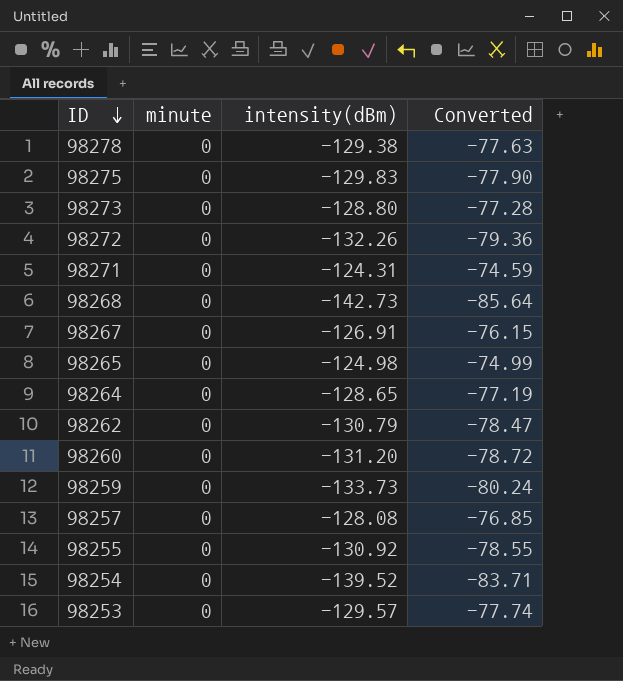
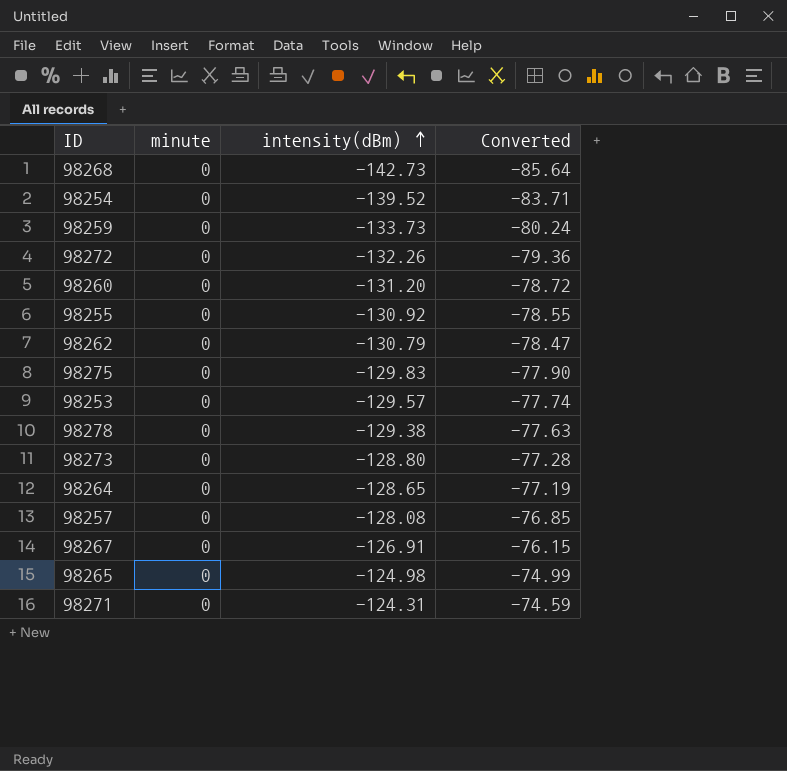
row order: ID descending -> intensity(dBm) ascending

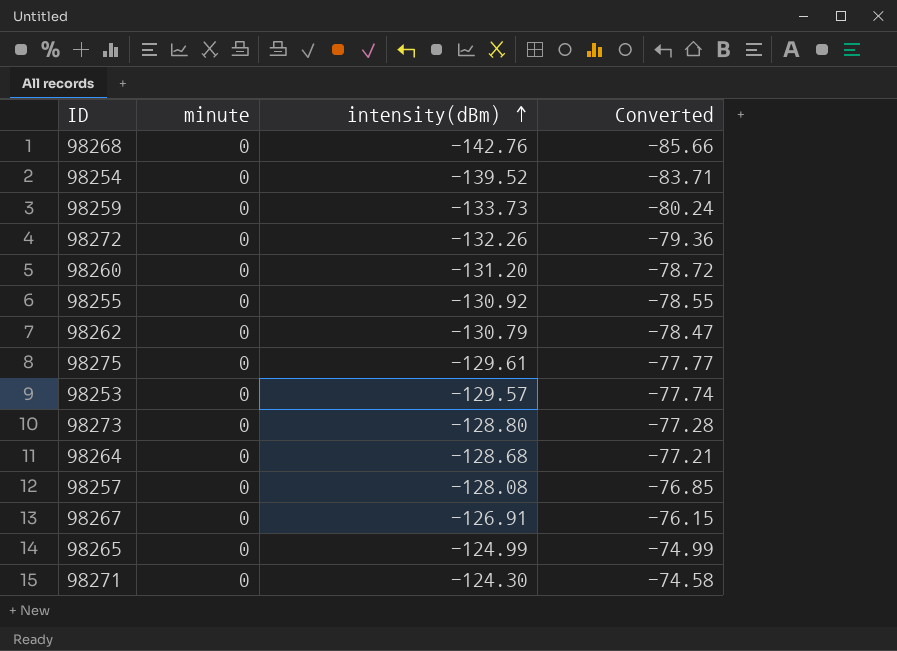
row 98278: 0 | -129.38 | -77.63 -> none
98268 | intensity(dBm): -142.73 -> -142.76
98268 | Converted: -85.64 -> -85.66
98275 | intensity(dBm): -129.83 -> -129.61
98275 | Converted: -77.90 -> -77.77
98264 | intensity(dBm): -128.65 -> -128.68
98264 | Converted: -77.19 -> -77.21
98265 | intensity(dBm): -124.98 -> -124.99
98271 | intensity(dBm): -124.31 -> -124.30
98271 | Converted: -74.59 -> -74.58

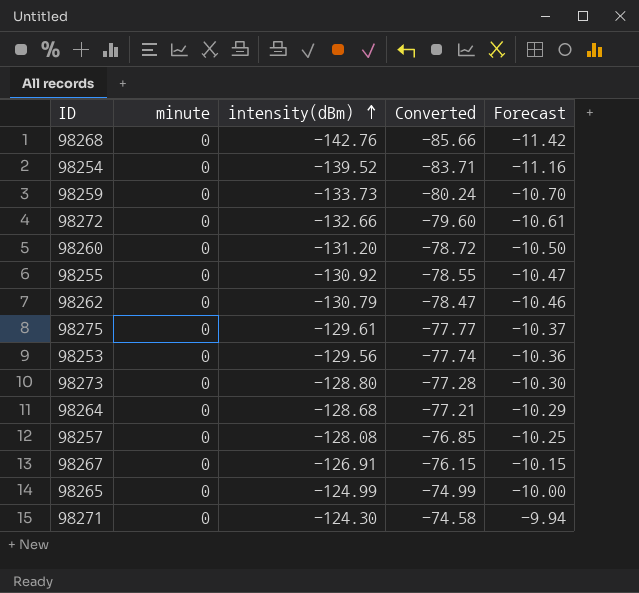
column Forecast | formula: none -> [intensity(dBm)] * 0.08
98272 | intensity(dBm): -132.26 -> -132.66
98272 | Converted: -79.36 -> -79.60
98253 | intensity(dBm): -129.57 -> -129.56

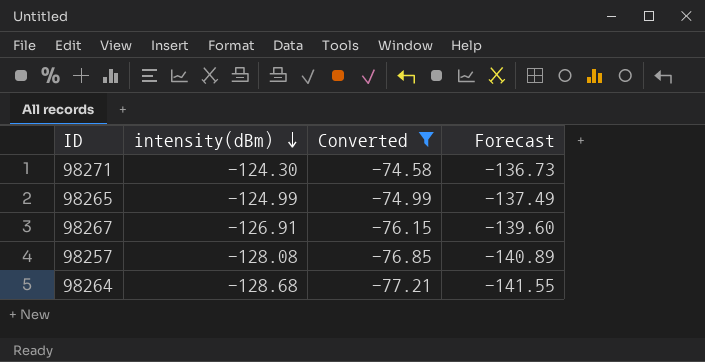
filter: none -> Converted >= -77.21
row order: intensity(dBm) ascending -> intensity(dBm) descending
column minute | position: 2 -> none
column Forecast | formula: [intensity(dBm)] * 0.08 -> [intensity(dBm)] * 1.1

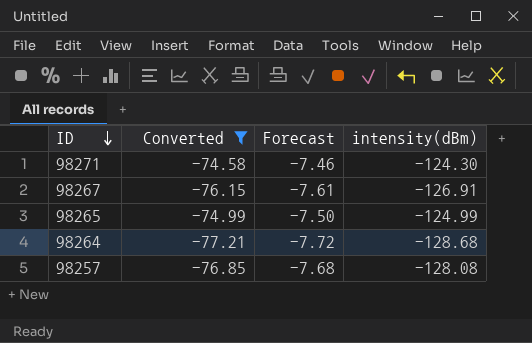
row order: intensity(dBm) descending -> ID descending
column Forecast | formula: [intensity(dBm)] * 1.1 -> [intensity(dBm)] * 0.06
column intensity(dBm) | position: 2 -> 4

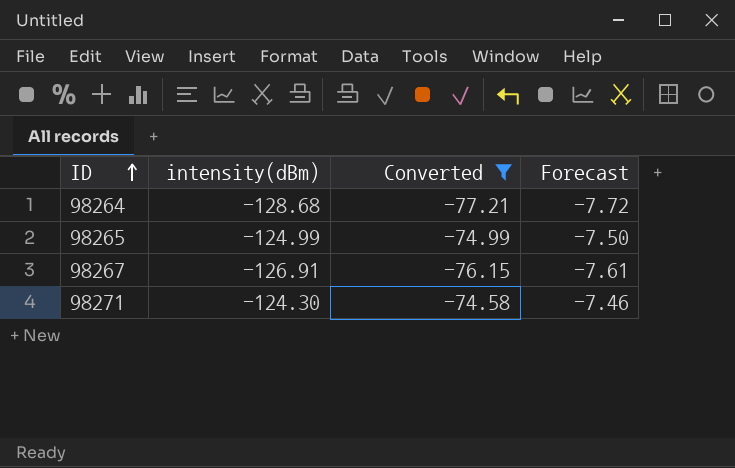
row order: ID descending -> ID ascending
column intensity(dBm) | position: 4 -> 2
row 98257: -76.85 | -7.68 | -128.08 -> none

